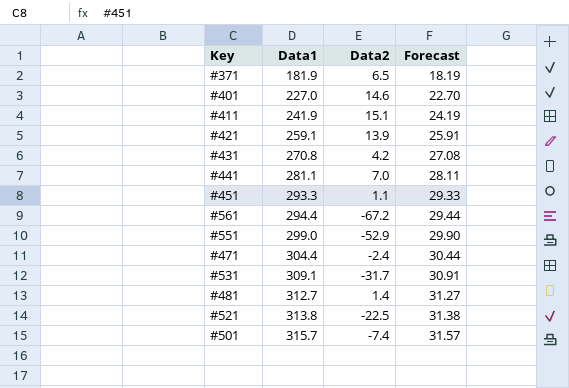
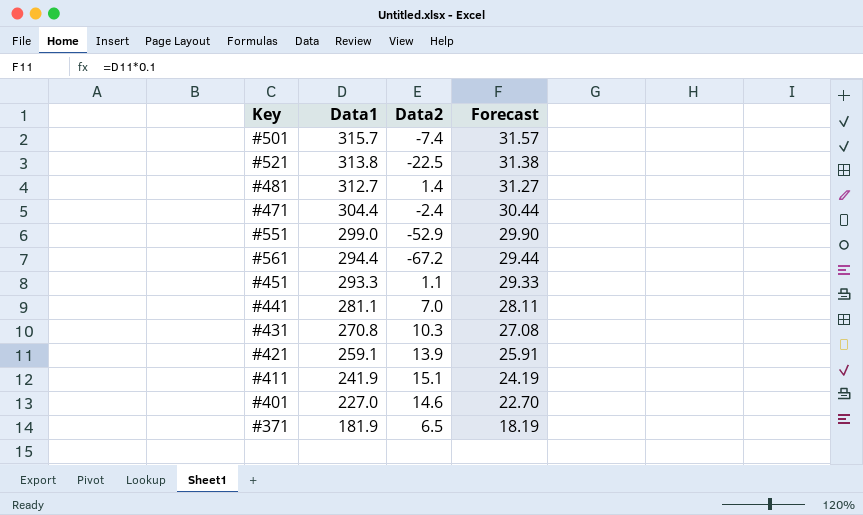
row order: Data1 ascending -> Data1 descending
row #531: 309.1 | -31.7 | 30.91 -> none
#431 | Data2: 4.2 -> 10.3

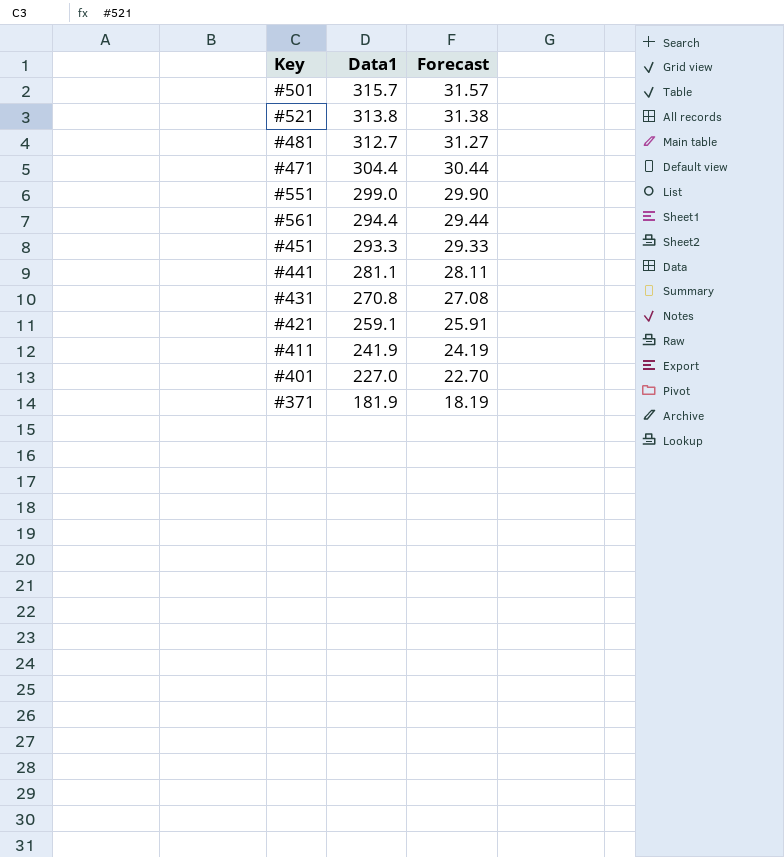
column Data2 | position: 3 -> none

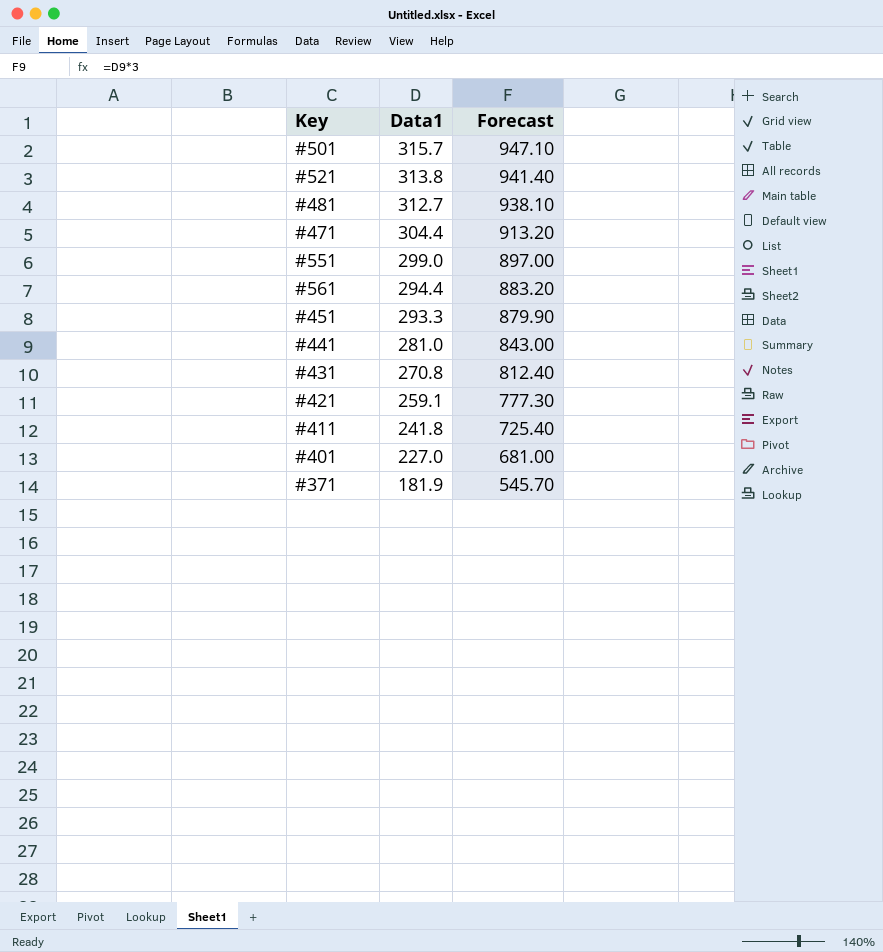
column Forecast | formula: [Data1] * 0.1 -> [Data1] * 3
#441 | Data1: 281.1 -> 281.0
#411 | Data1: 241.9 -> 241.8

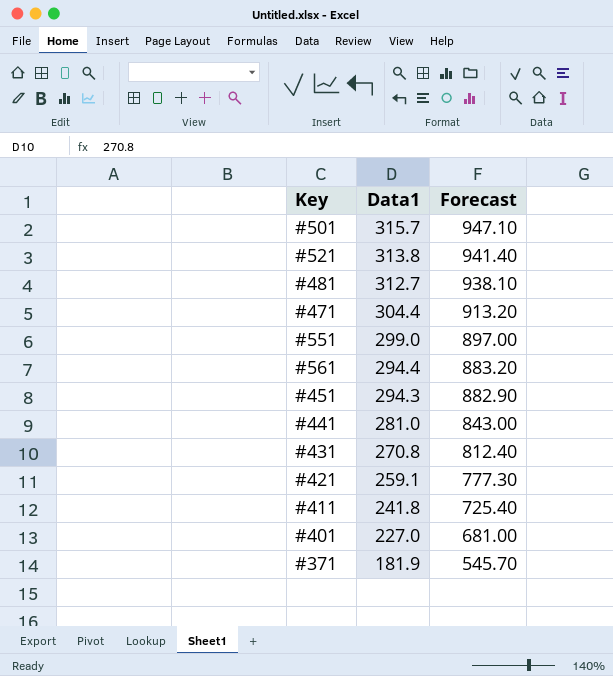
#451 | Data1: 293.3 -> 294.3
#451 | Forecast: 879.90 -> 882.90

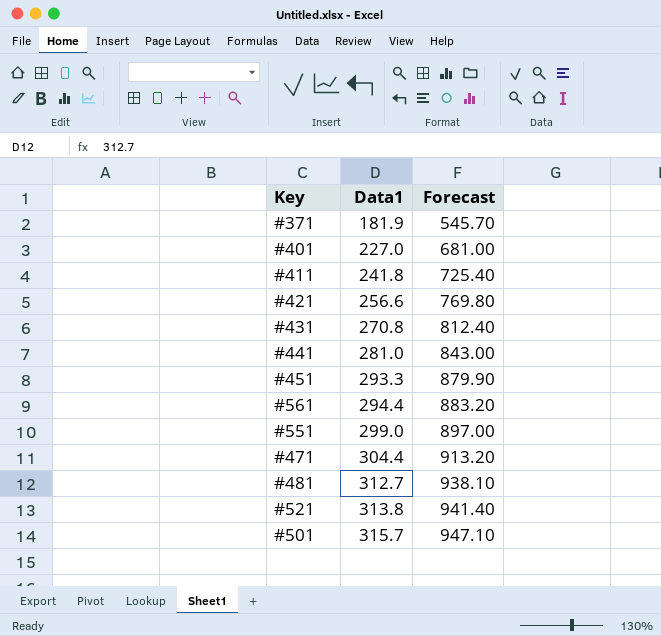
row order: Data1 descending -> Data1 ascending
#421 | Data1: 259.1 -> 256.6
#421 | Forecast: 777.30 -> 769.80
#451 | Data1: 294.3 -> 293.3
#451 | Forecast: 882.90 -> 879.90

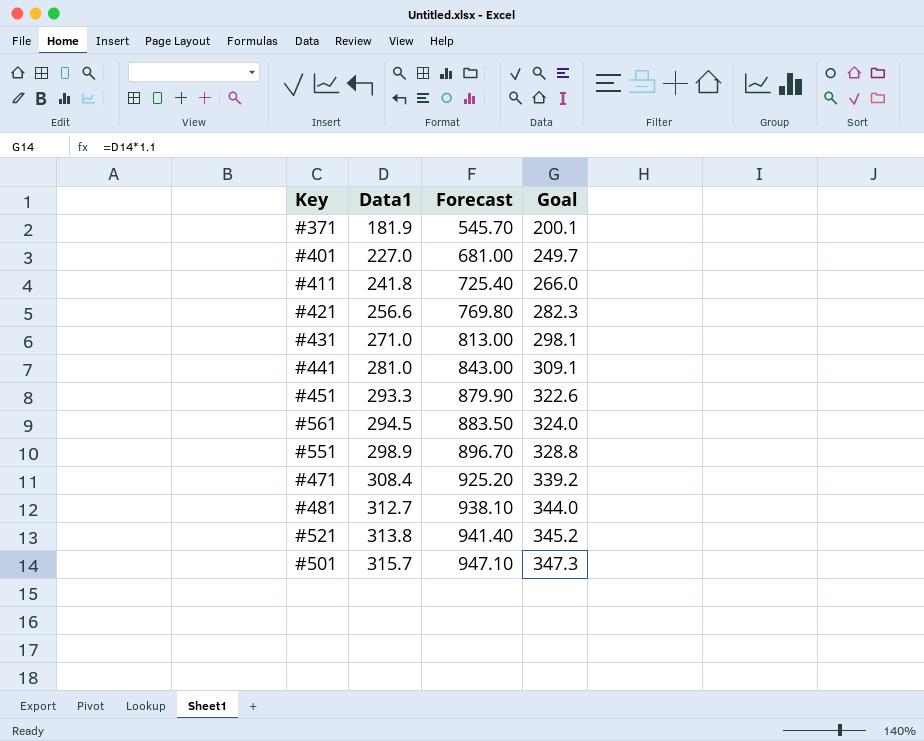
column Goal | formula: none -> [Data1] * 1.1
#431 | Data1: 270.8 -> 271.0
#431 | Forecast: 812.40 -> 813.00
#561 | Data1: 294.4 -> 294.5
#561 | Forecast: 883.20 -> 883.50
#551 | Data1: 299.0 -> 298.9
#551 | Forecast: 897.00 -> 896.70
#471 | Data1: 304.4 -> 308.4
#471 | Forecast: 913.20 -> 925.20

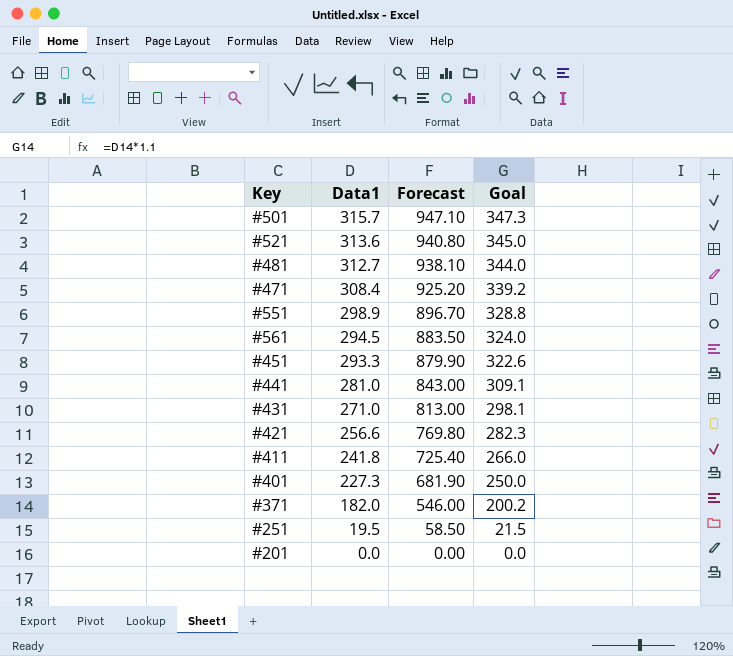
row order: Data1 ascending -> Data1 descending
#521 | Data1: 313.8 -> 313.6
#521 | Forecast: 941.40 -> 940.80
#521 | Goal: 345.2 -> 345.0
#401 | Data1: 227.0 -> 227.3
#401 | Forecast: 681.00 -> 681.90
#401 | Goal: 249.7 -> 250.0
#371 | Data1: 181.9 -> 182.0
#371 | Forecast: 545.70 -> 546.00
#371 | Goal: 200.1 -> 200.2
row #251: none -> 19.5 | 58.50 | 21.5
row #201: none -> 0.0 | 0.00 | 0.0

